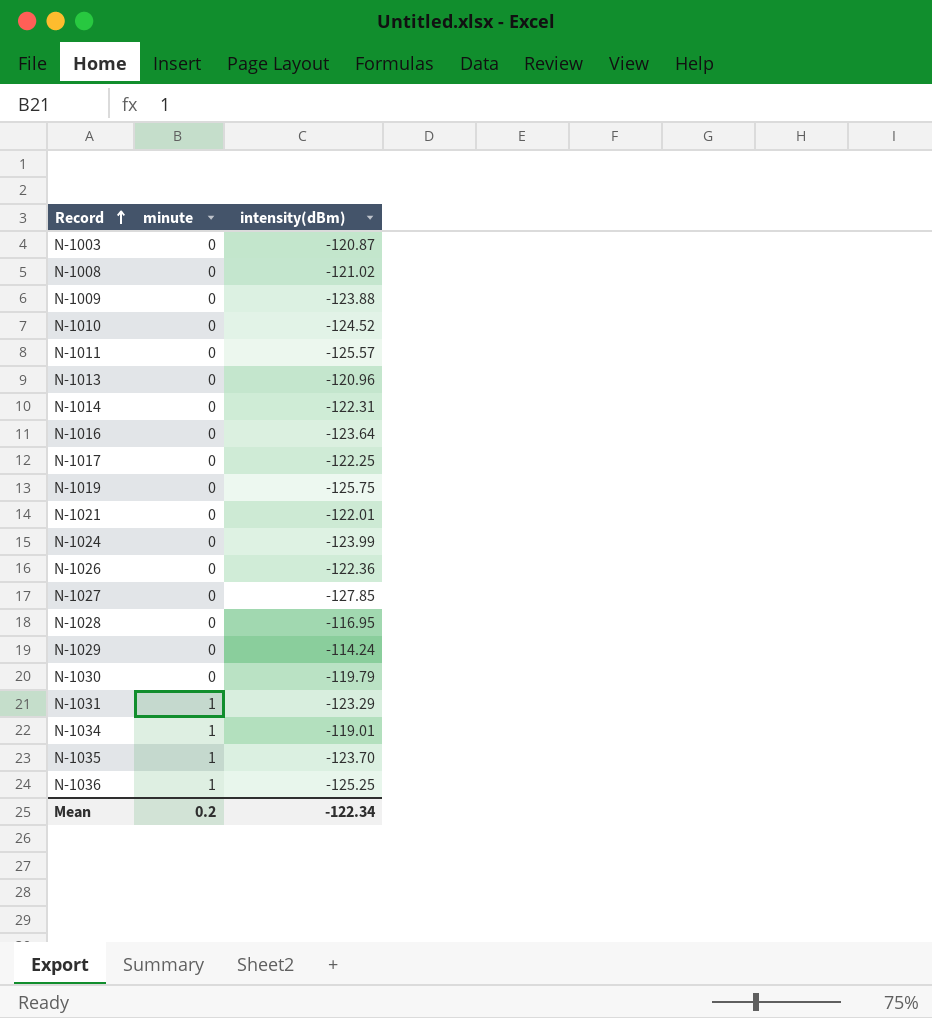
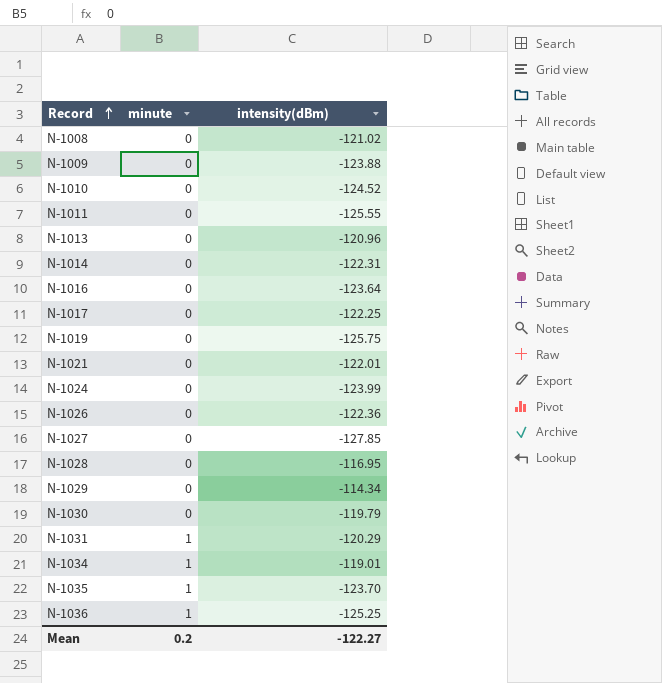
row N-1003: 0 | -120.87 -> none
N-1011 | intensity(dBm): -125.57 -> -125.55
N-1029 | intensity(dBm): -114.24 -> -114.34
N-1031 | intensity(dBm): -123.29 -> -120.29
Mean | intensity(dBm): -122.34 -> -122.27

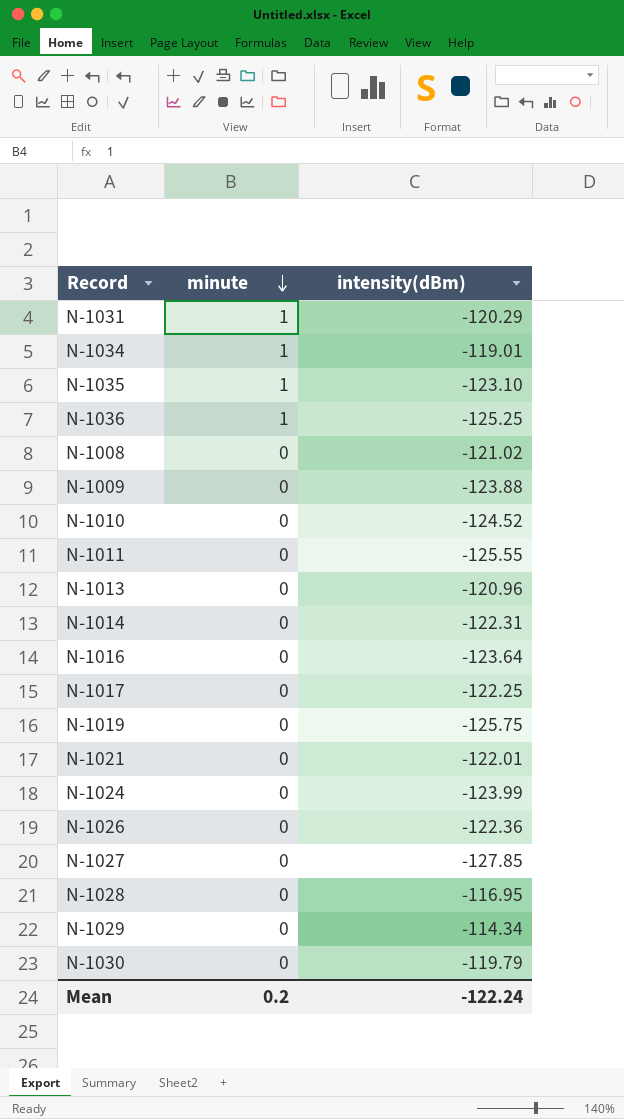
row order: Record ascending -> minute descending
N-1035 | intensity(dBm): -123.70 -> -123.10
Mean | intensity(dBm): -122.27 -> -122.24

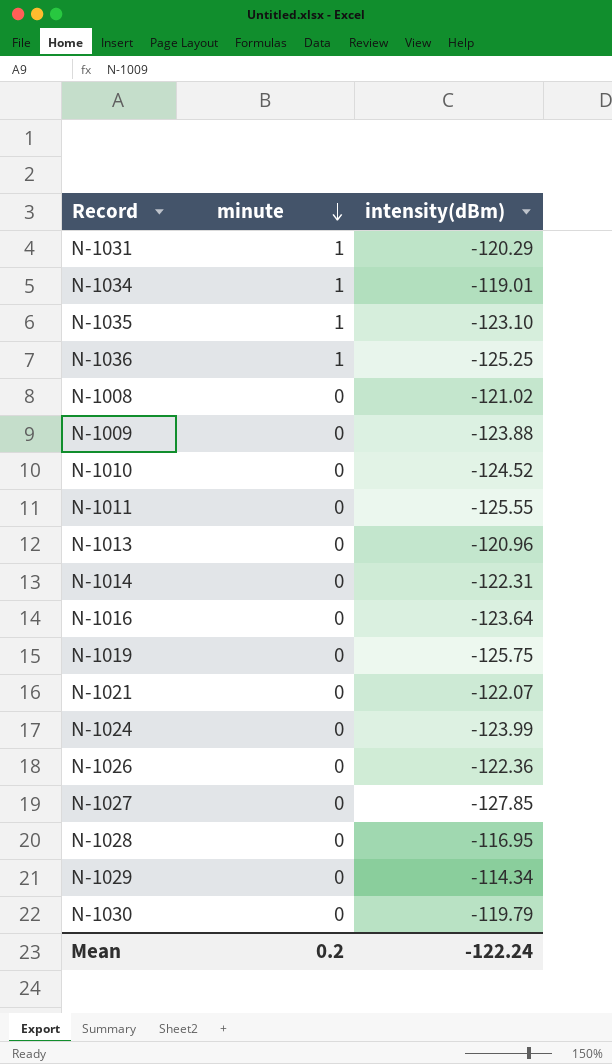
row N-1017: 0 | -122.25 -> none
N-1021 | intensity(dBm): -122.01 -> -122.07

